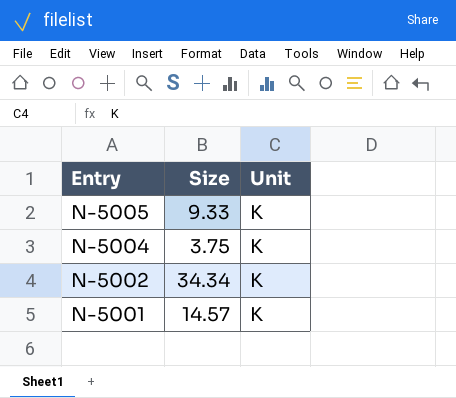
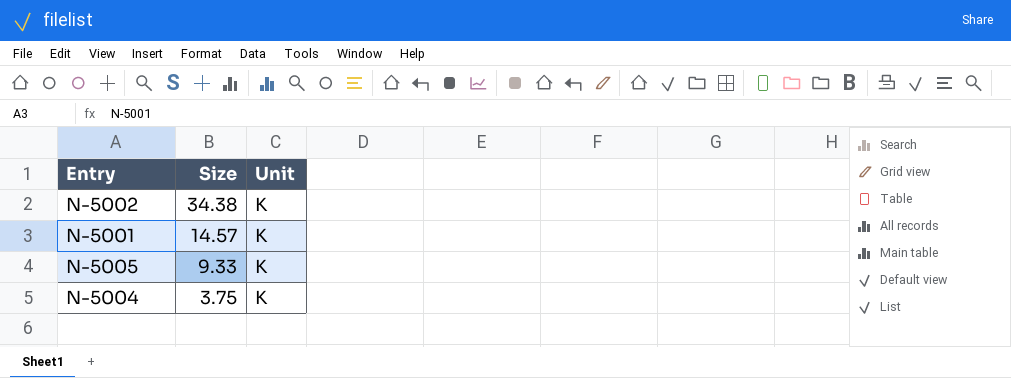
row order: Entry descending -> Size descending
N-5002 | Size: 34.34 -> 34.38

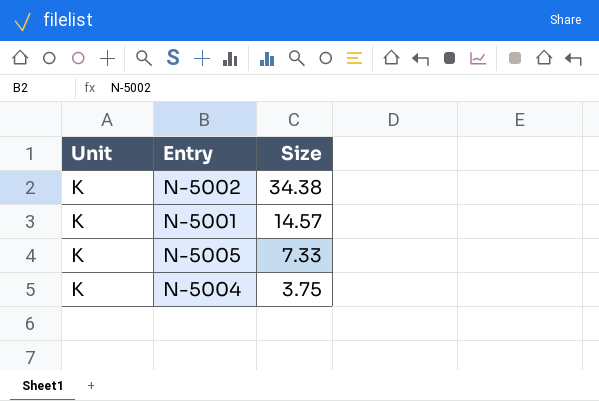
column Unit | position: 3 -> 1
N-5005 | Size: 9.33 -> 7.33

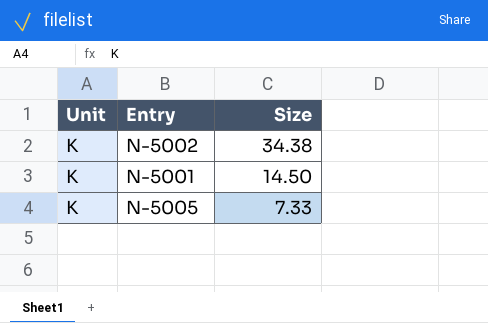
row N-5004: K | 3.75 -> none
N-5001 | Size: 14.57 -> 14.50

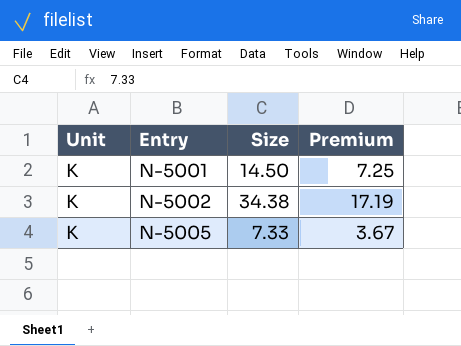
row order: Size descending -> Entry ascending
column Premium | formula: none -> [Size] * 0.5

